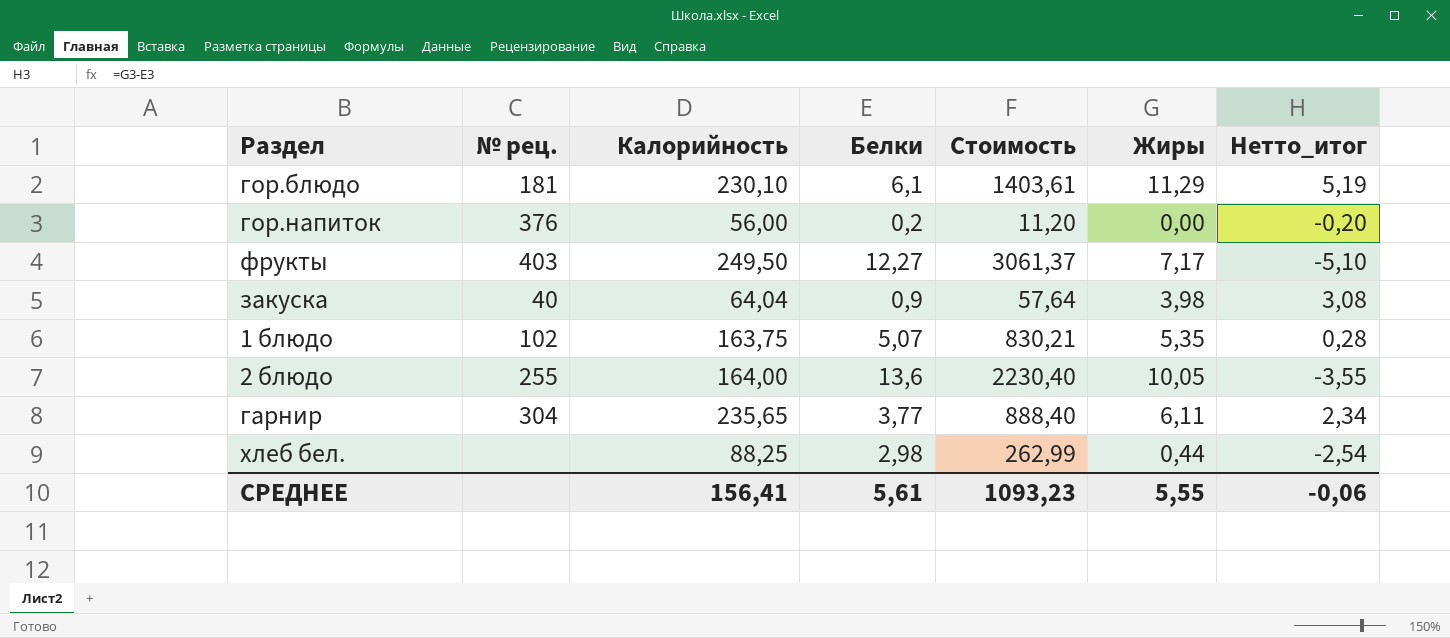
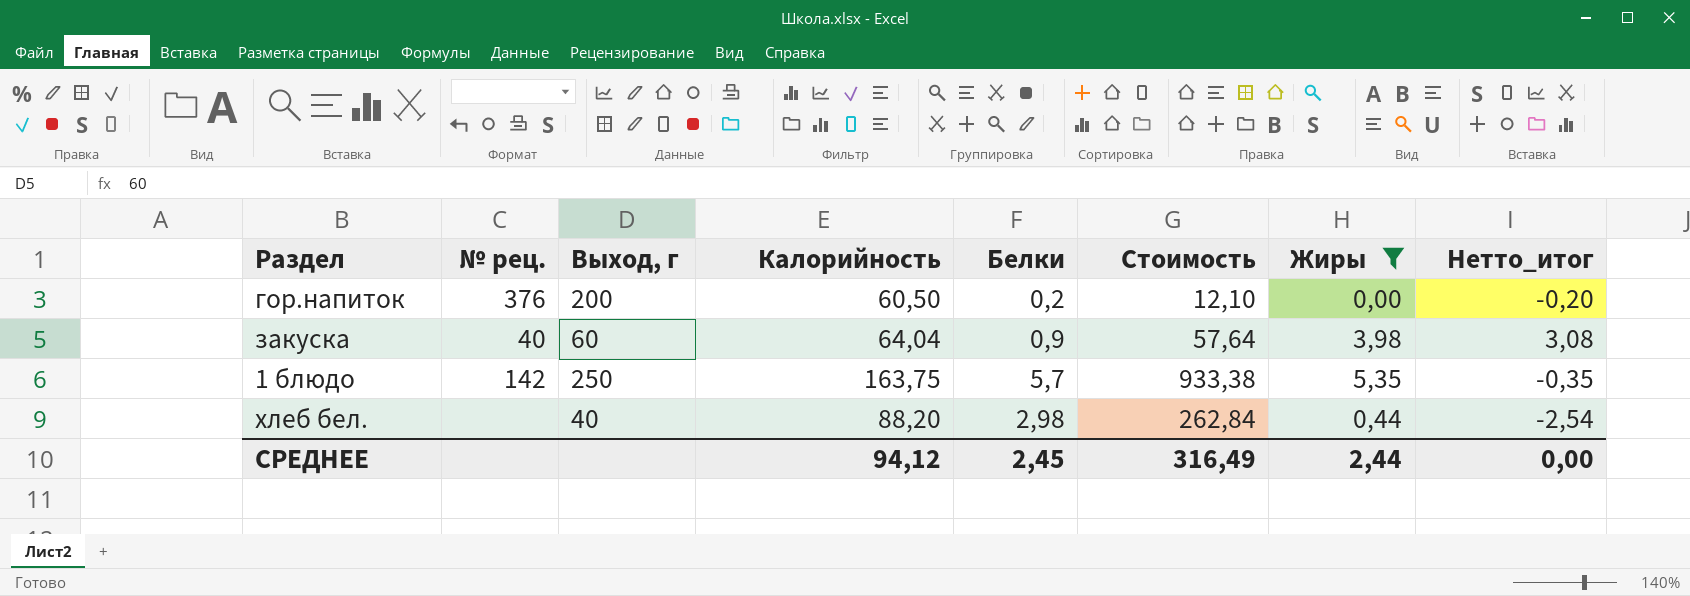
filter: none -> Жиры <= 5,35
column Выход, г | position: none -> 3
гор.напиток | Калорийность: 56,00 -> 60,50
гор.напиток | Стоимость: 11,20 -> 12,10
1 блюдо | № рец.: 102 -> 142
1 блюдо | Белки: 5,07 -> 5,7
1 блюдо | Стоимость: 830,21 -> 933,38
1 блюдо | Нетто_итог: 0,28 -> -0,35
хлеб бел. | Калорийность: 88,25 -> 88,20
хлеб бел. | Стоимость: 262,99 -> 262,84
СРЕДНЕЕ | Калорийность: 156,41 -> 94,12
СРЕДНЕЕ | Белки: 5,61 -> 2,45
СРЕДНЕЕ | Стоимость: 1093,23 -> 316,49
СРЕДНЕЕ | Жиры: 5,55 -> 2,44
СРЕДНЕЕ | Нетто_итог: -0,06 -> 0,00

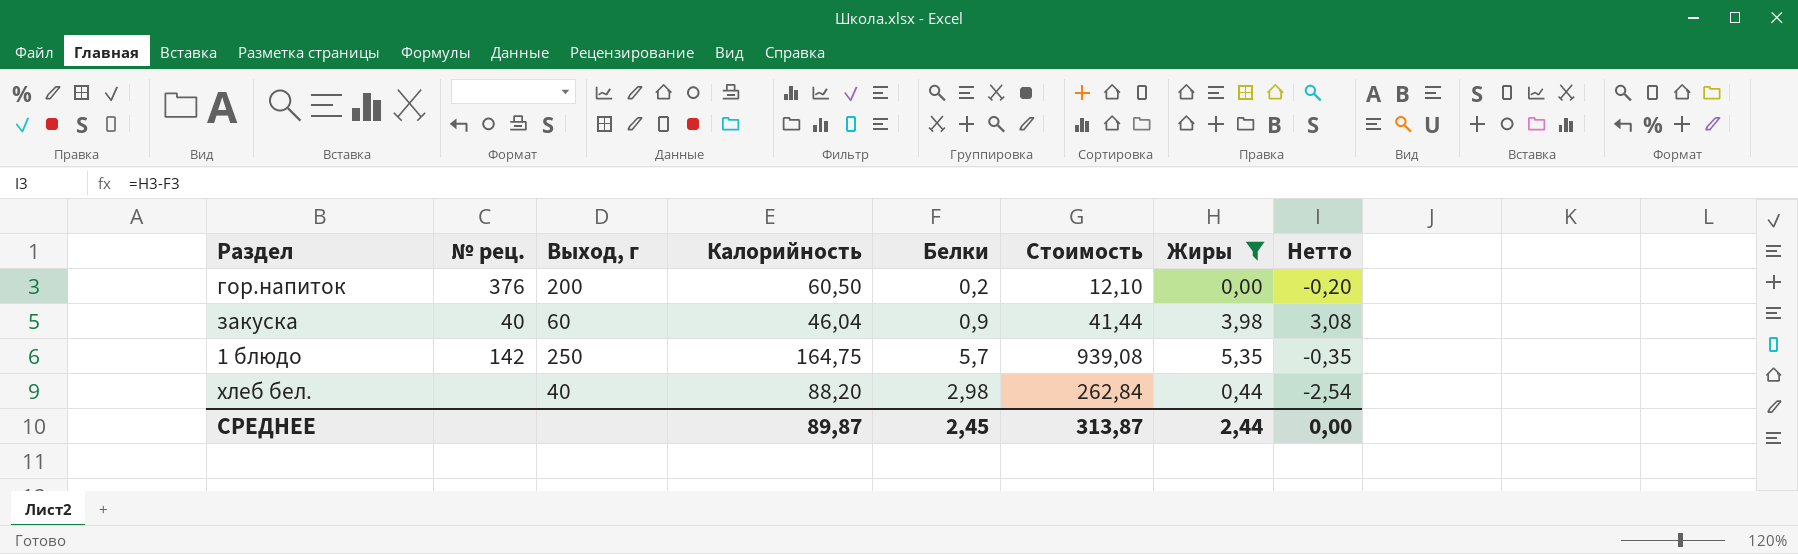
column name: Нетто_итог -> Нетто
закуска | Калорийность: 64,04 -> 46,04
закуска | Стоимость: 57,64 -> 41,44
1 блюдо | Калорийность: 163,75 -> 164,75
1 блюдо | Стоимость: 933,38 -> 939,08
СРЕДНЕЕ | Калорийность: 94,12 -> 89,87
СРЕДНЕЕ | Стоимость: 316,49 -> 313,87

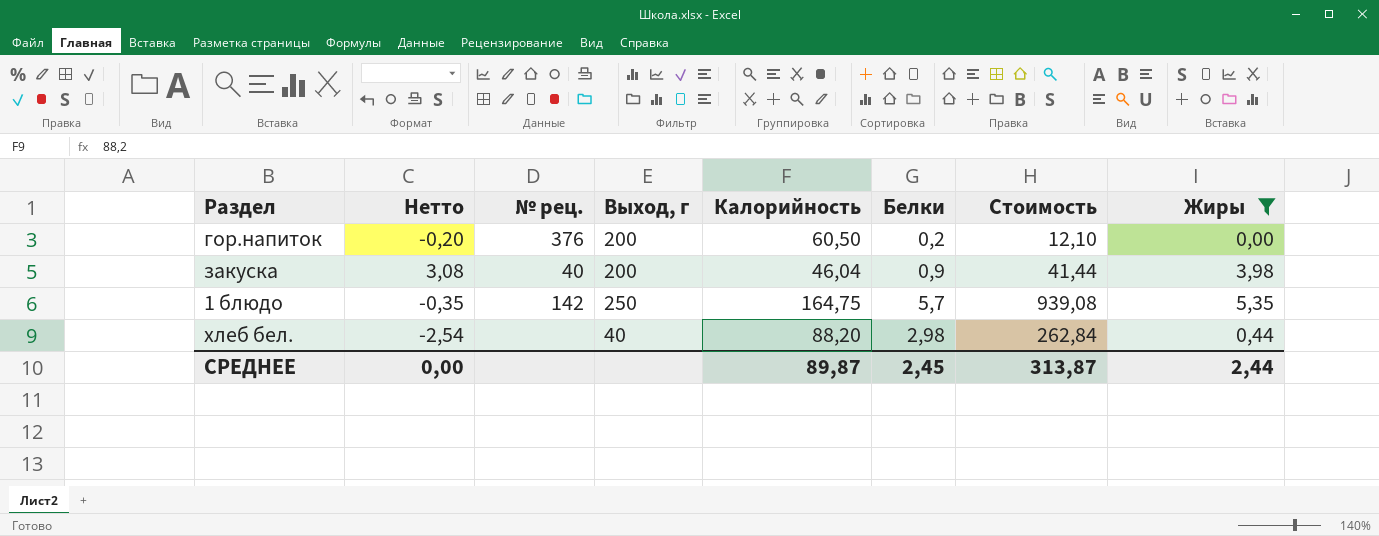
column Нетто | position: 8 -> 2
закуска | Выход, г: 60 -> 200

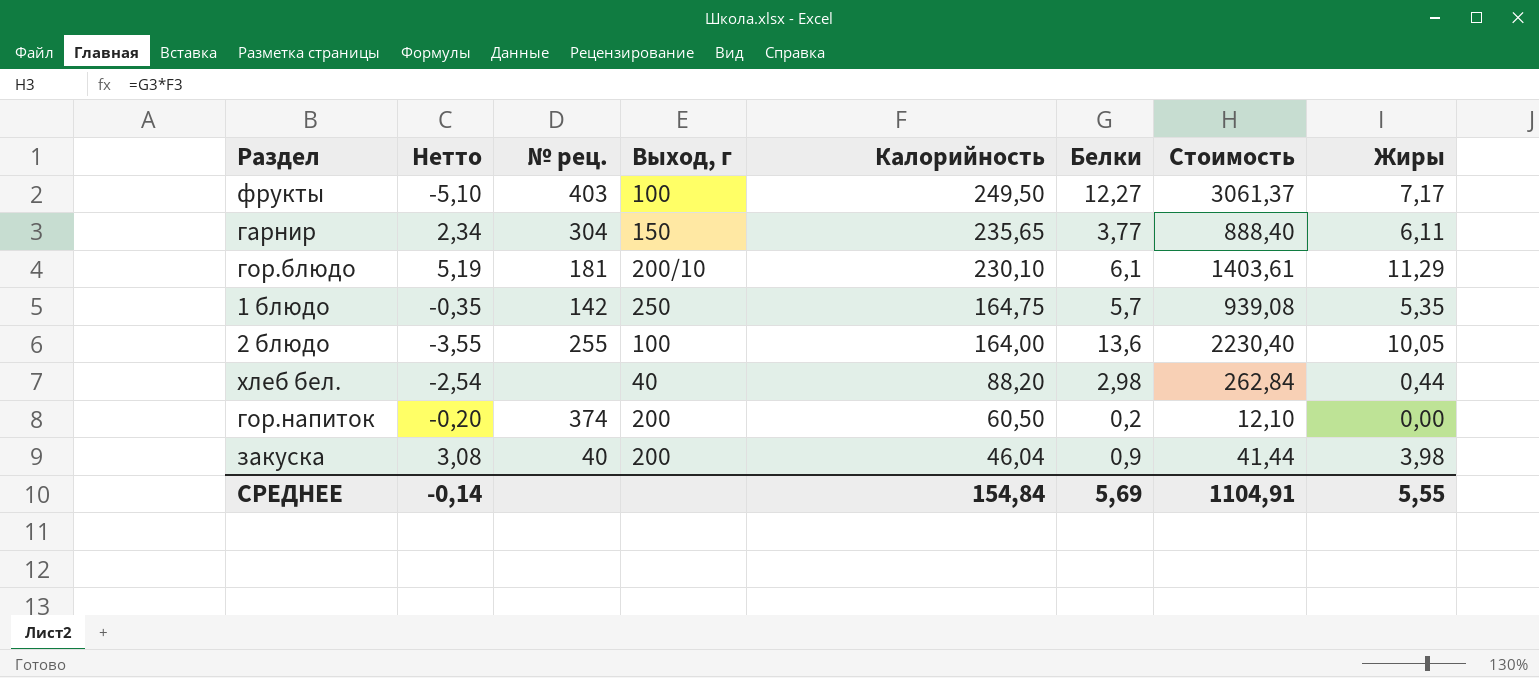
filter: Жиры <= 5,35 -> none
row order: none -> Калорийность descending
гор.напиток | № рец.: 376 -> 374
СРЕДНЕЕ | Нетто: 0,00 -> -0,14
СРЕДНЕЕ | Калорийность: 89,87 -> 154,84
СРЕДНЕЕ | Белки: 2,45 -> 5,69
СРЕДНЕЕ | Стоимость: 313,87 -> 1104,91
СРЕДНЕЕ | Жиры: 2,44 -> 5,55

